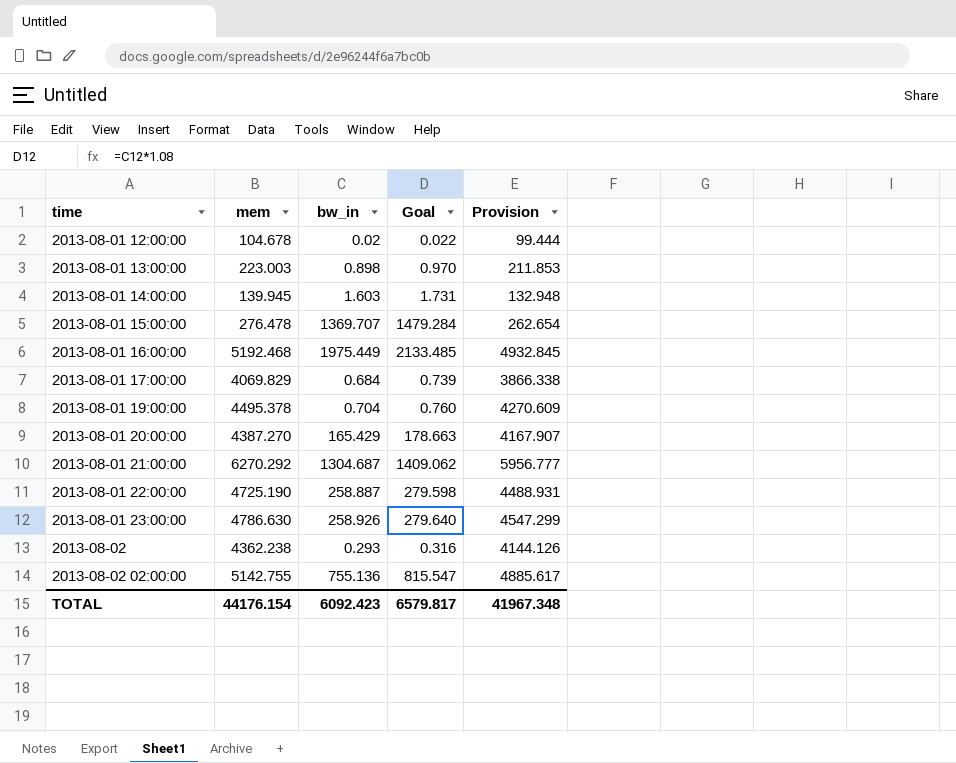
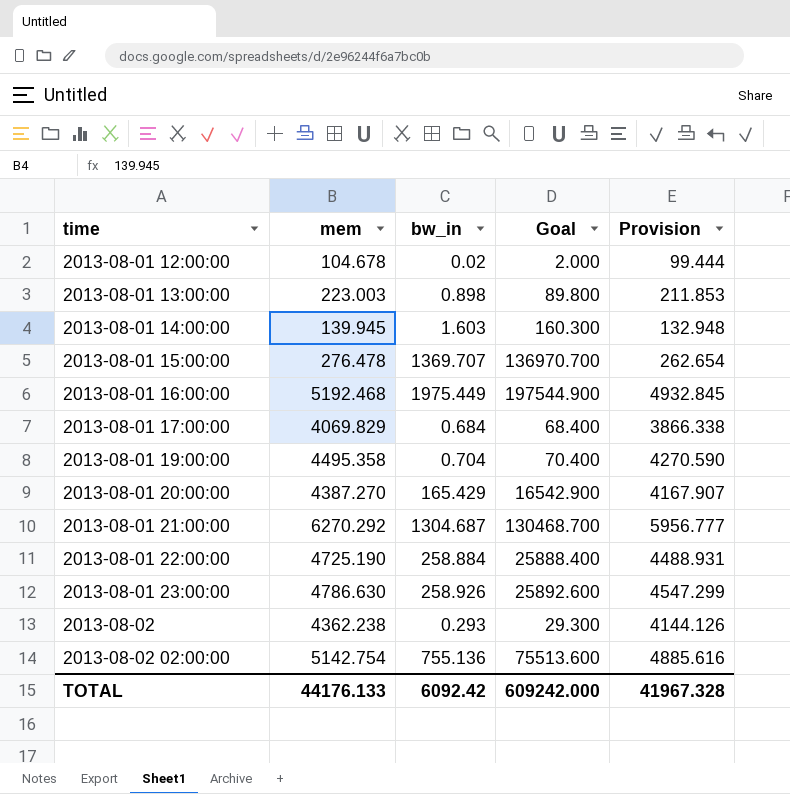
column Goal | formula: [bw_in] * 1.08 -> [bw_in] * 100
2013-08-01 19:00:00 | mem: 4495.378 -> 4495.358
2013-08-01 19:00:00 | Provision: 4270.609 -> 4270.590
2013-08-01 22:00:00 | bw_in: 258.887 -> 258.884
2013-08-02 02:00:00 | mem: 5142.755 -> 5142.754
2013-08-02 02:00:00 | Provision: 4885.617 -> 4885.616
TOTAL | mem: 44176.154 -> 44176.133
TOTAL | bw_in: 6092.423 -> 6092.42
TOTAL | Goal: 6579.817 -> 609242.000
TOTAL | Provision: 41967.348 -> 41967.328

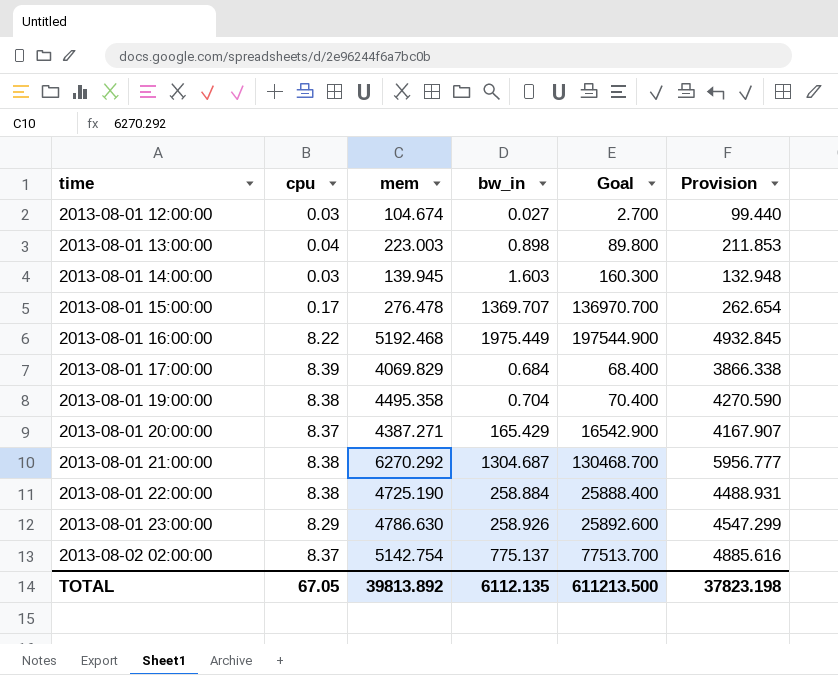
column cpu | position: none -> 2
row 2013-08-02: 4362.238 | 0.293 | 29.300 | 4144.126 -> none
2013-08-01 12:00:00 | mem: 104.678 -> 104.674
2013-08-01 12:00:00 | bw_in: 0.02 -> 0.027
2013-08-01 12:00:00 | Goal: 2.000 -> 2.700
2013-08-01 12:00:00 | Provision: 99.444 -> 99.440
2013-08-01 20:00:00 | mem: 4387.270 -> 4387.271
2013-08-02 02:00:00 | bw_in: 755.136 -> 775.137
2013-08-02 02:00:00 | Goal: 75513.600 -> 77513.700
TOTAL | mem: 44176.133 -> 39813.892
TOTAL | bw_in: 6092.42 -> 6112.135
TOTAL | Goal: 609242.000 -> 611213.500
TOTAL | Provision: 41967.328 -> 37823.198

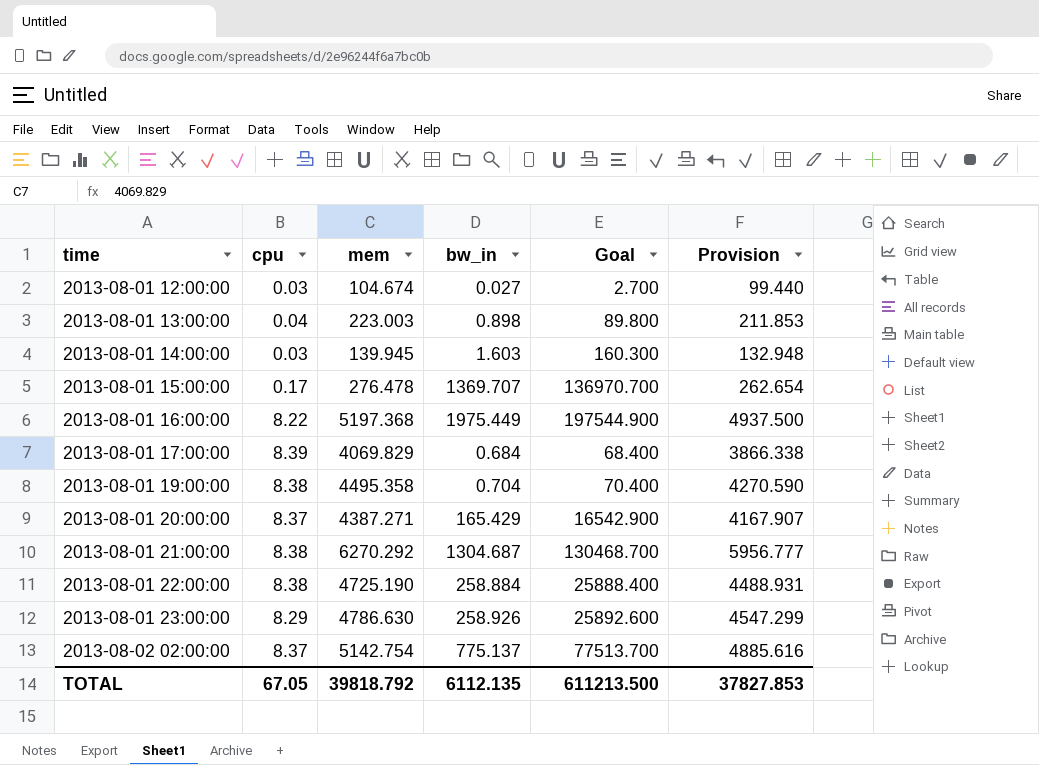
2013-08-01 16:00:00 | mem: 5192.468 -> 5197.368
2013-08-01 16:00:00 | Provision: 4932.845 -> 4937.500
TOTAL | mem: 39813.892 -> 39818.792
TOTAL | Provision: 37823.198 -> 37827.853

